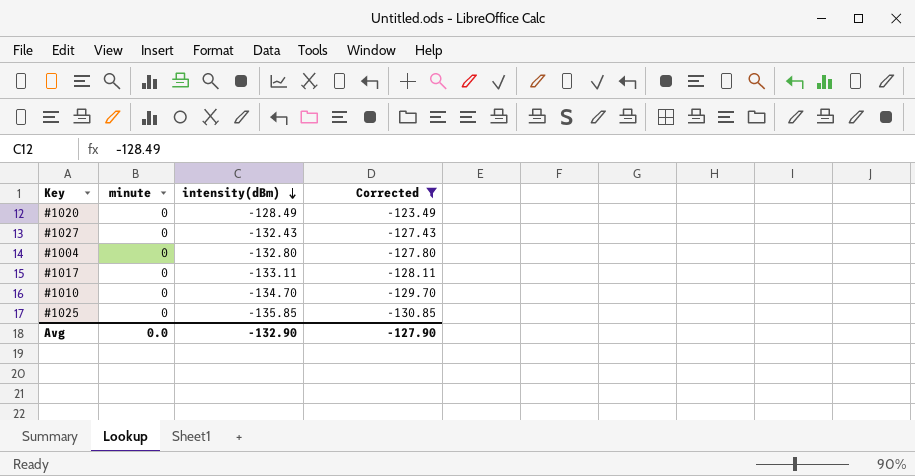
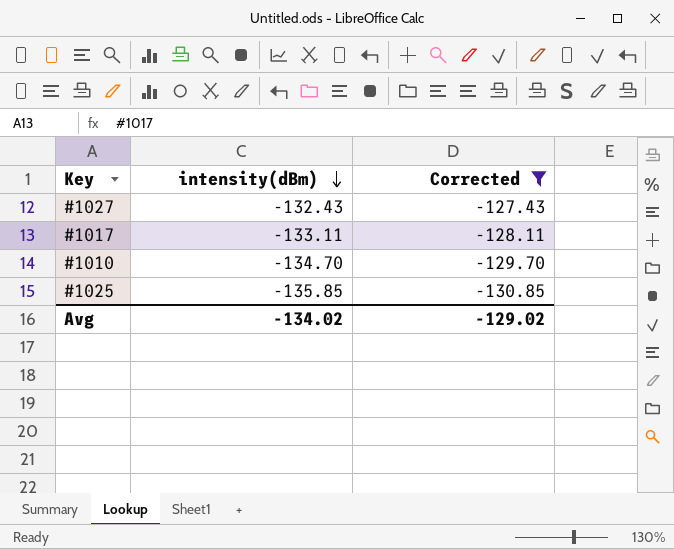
column minute | position: 2 -> none
row #1020: 0 | -128.49 | -123.49 -> none
row #1004: 0 | -132.80 | -127.80 -> none
Avg | intensity(dBm): -132.90 -> -134.02
Avg | Corrected: -127.90 -> -129.02

